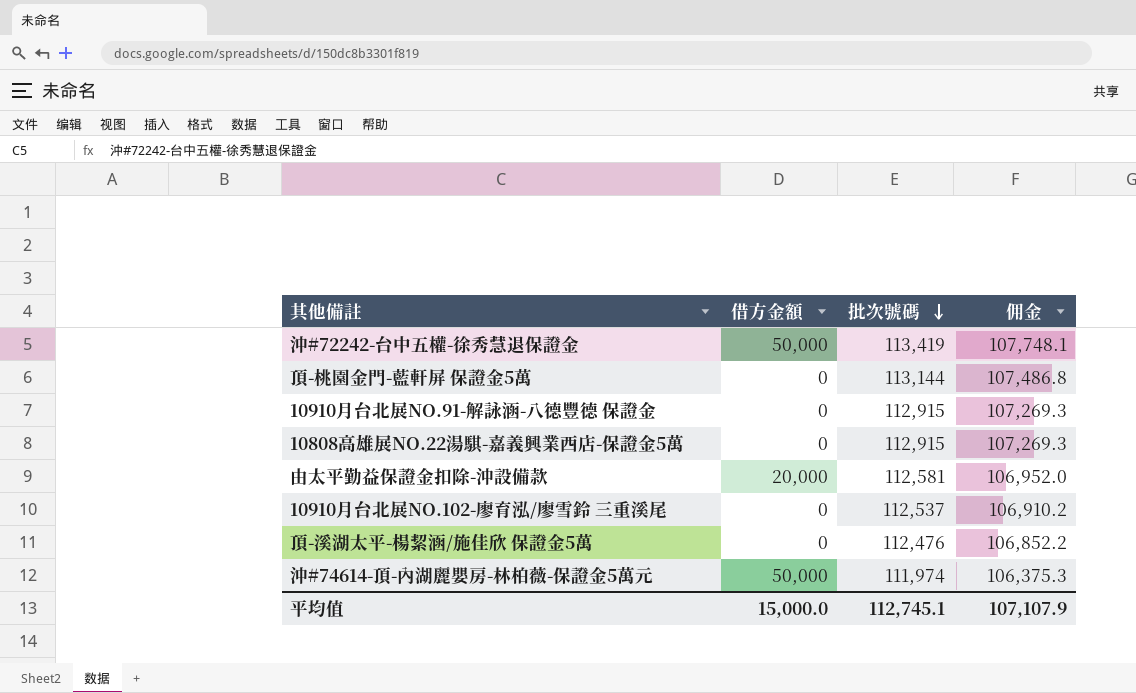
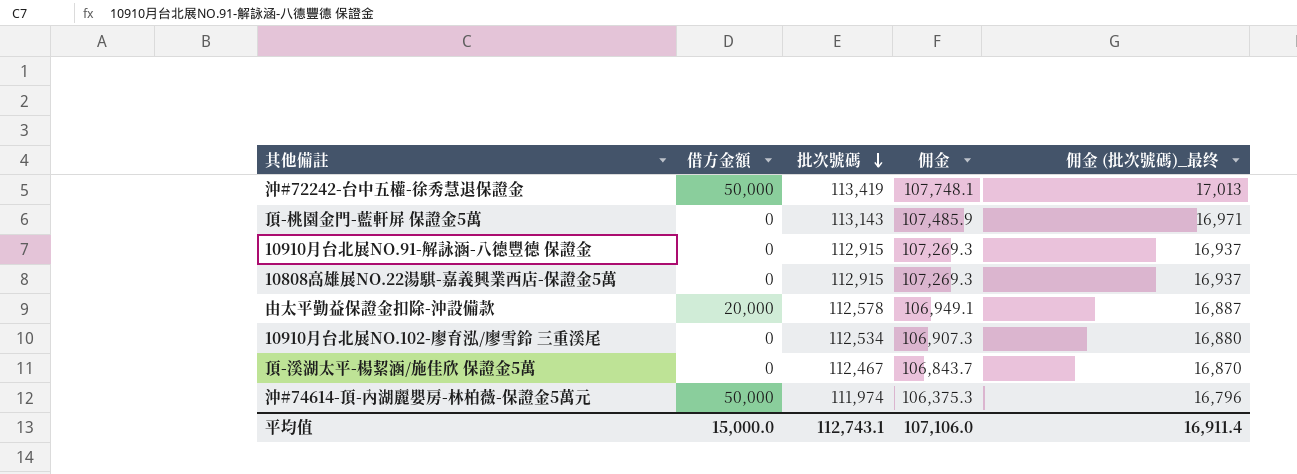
column 佣金 (批次號碼)_最终 | formula: none -> [批次號碼] * 0.15
頂-桃園金門-藍軒屏 保證金5萬 | 批次號碼: 113,144 -> 113,143
頂-桃園金門-藍軒屏 保證金5萬 | 佣金: 107,486.8 -> 107,485.9
由太平勤益保證金扣除-沖設備款 | 批次號碼: 112,581 -> 112,578
由太平勤益保證金扣除-沖設備款 | 佣金: 106,952.0 -> 106,949.1
10910月台北展NO.102-廖育泓/廖雪鈴 三重溪尾 | 批次號碼: 112,537 -> 112,534
10910月台北展NO.102-廖育泓/廖雪鈴 三重溪尾 | 佣金: 106,910.2 -> 106,907.3
頂-溪湖太平-楊絜涵/施佳欣 保證金5萬 | 批次號碼: 112,476 -> 112,467
頂-溪湖太平-楊絜涵/施佳欣 保證金5萬 | 佣金: 106,852.2 -> 106,843.7
平均值 | 批次號碼: 112,745.1 -> 112,743.1
平均值 | 佣金: 107,107.9 -> 107,106.0

